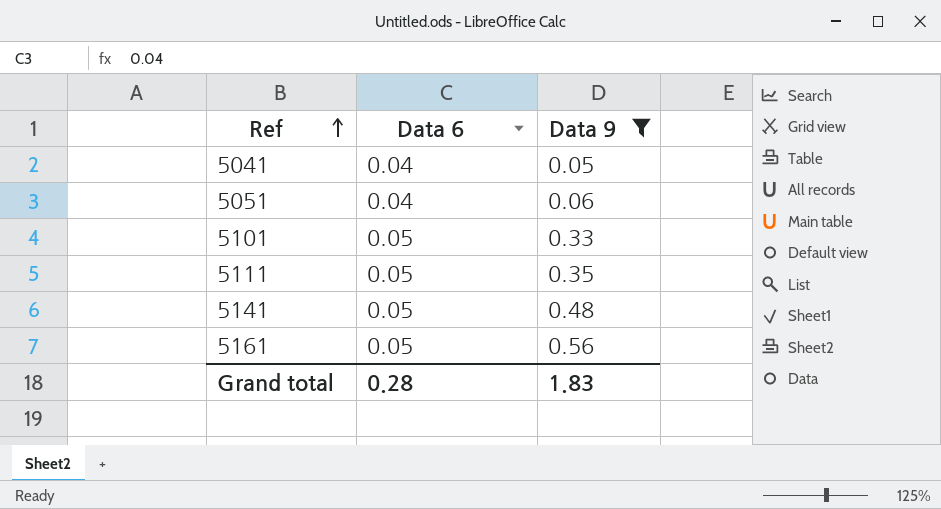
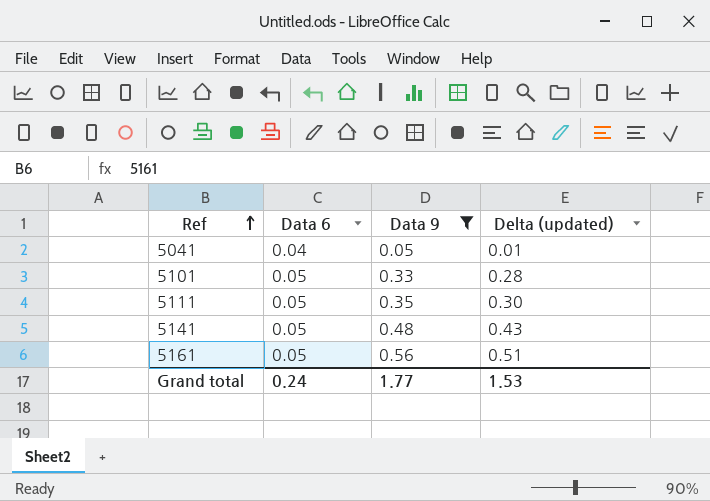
column Delta (updated) | formula: none -> [Data 9] - [Data 6]
row 5051: 0.04 | 0.06 -> none
Grand total | Data 6: 0.28 -> 0.24
Grand total | Data 9: 1.83 -> 1.77

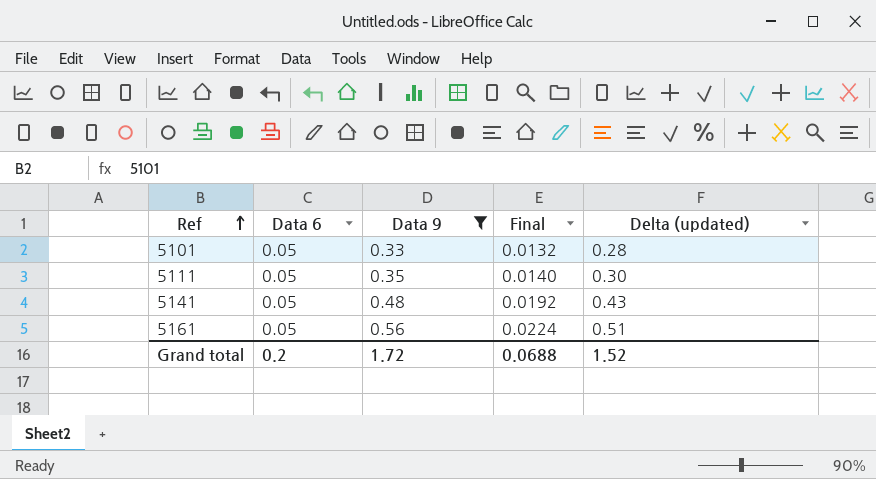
column Final | formula: none -> [Data 9] * 0.04
row 5041: 0.04 | 0.05 | 0.01 -> none
Grand total | Data 6: 0.24 -> 0.2
Grand total | Data 9: 1.77 -> 1.72
Grand total | Delta (updated): 1.53 -> 1.52

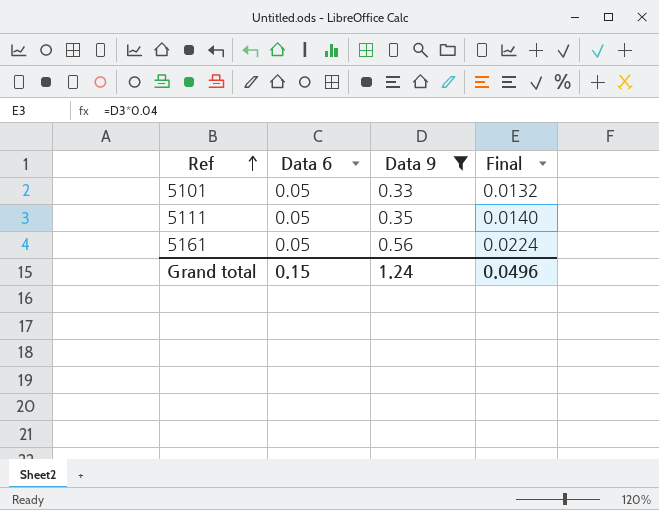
column Delta (updated) | formula: [Data 9] - [Data 6] -> none
row 5141: 0.05 | 0.48 | 0.0192 | 0.43 -> none
Grand total | Data 6: 0.2 -> 0.15
Grand total | Data 9: 1.72 -> 1.24
Grand total | Final: 0.0688 -> 0.0496

